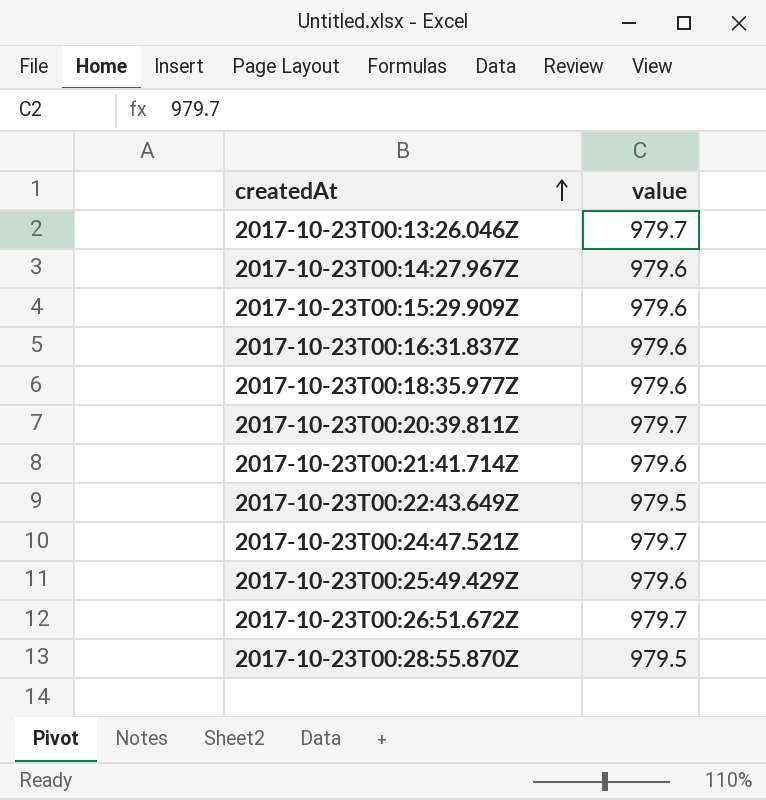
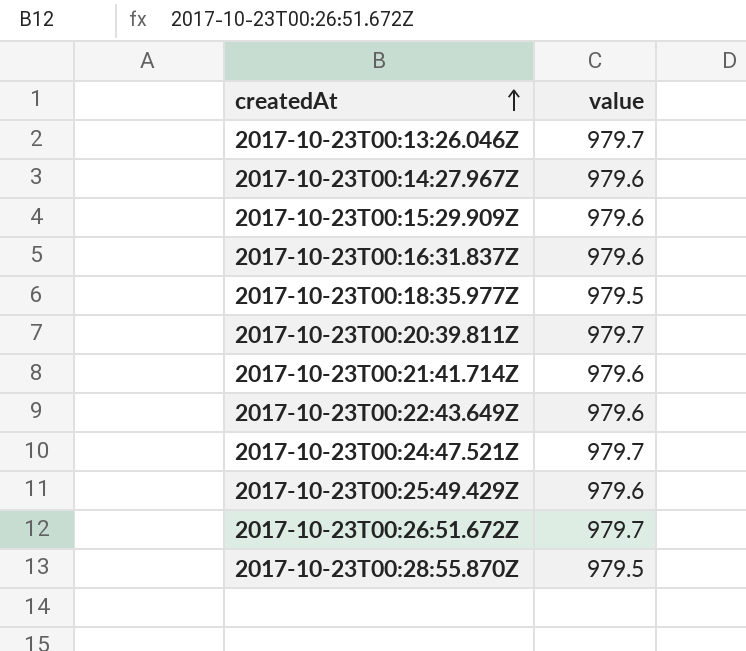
2017-10-23T00:18:35.977Z | value: 979.6 -> 979.5
2017-10-23T00:22:43.649Z | value: 979.5 -> 979.6

